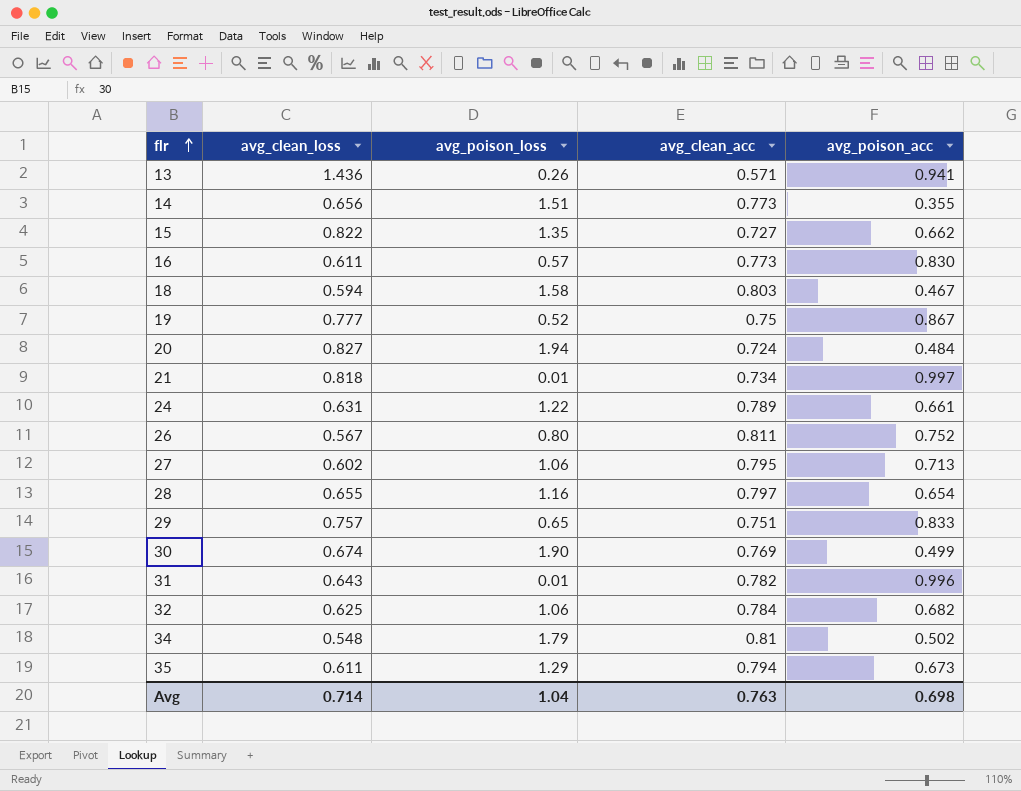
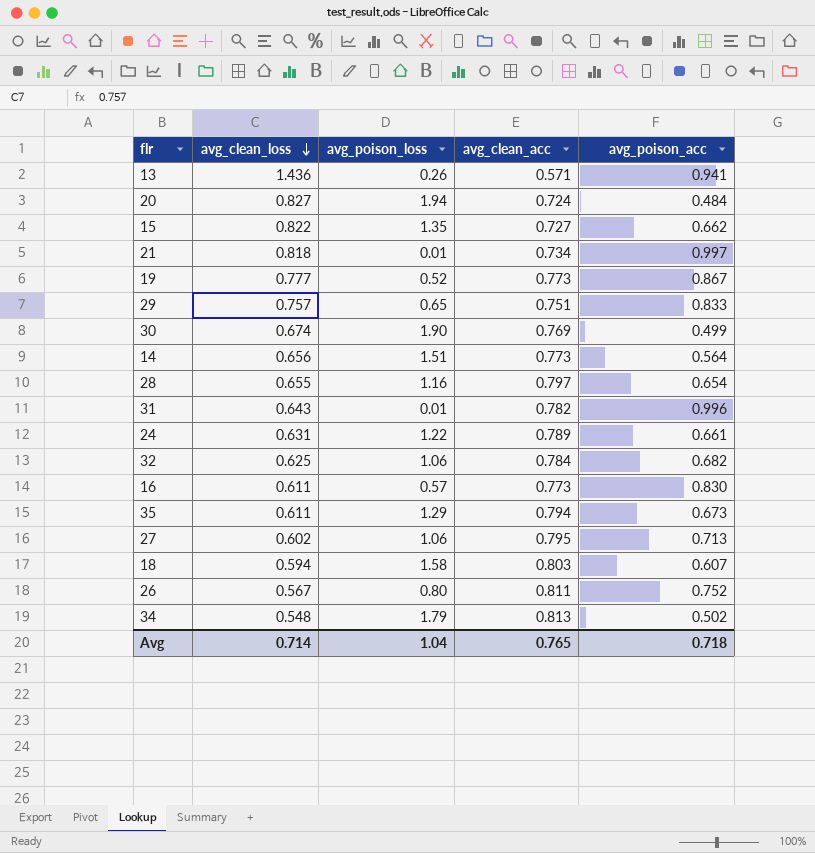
row order: flr ascending -> avg_clean_loss descending
19 | avg_clean_acc: 0.75 -> 0.773
14 | avg_poison_acc: 0.355 -> 0.564
18 | avg_poison_acc: 0.467 -> 0.607
34 | avg_clean_acc: 0.81 -> 0.813
Avg | avg_clean_acc: 0.763 -> 0.765
Avg | avg_poison_acc: 0.698 -> 0.718

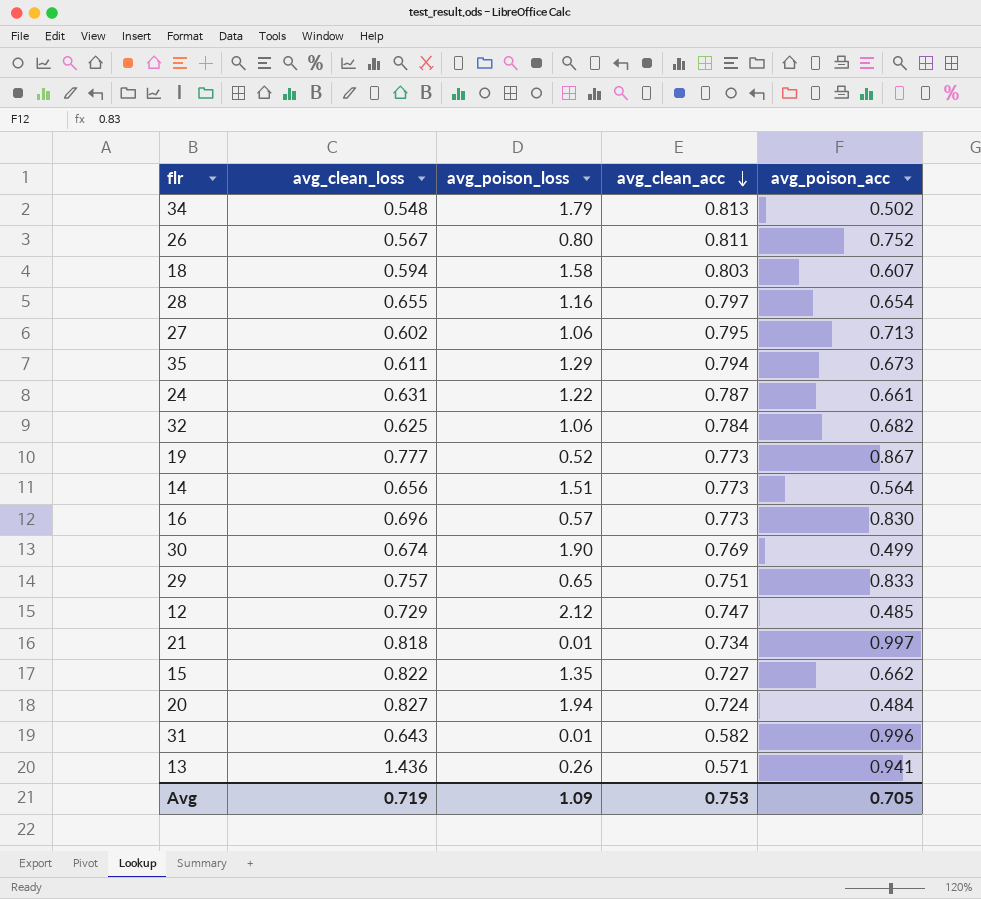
row order: avg_clean_loss descending -> avg_clean_acc descending
24 | avg_clean_acc: 0.789 -> 0.787
16 | avg_clean_loss: 0.611 -> 0.696
row 12: none -> 0.729 | 2.12 | 0.747 | 0.485
31 | avg_clean_acc: 0.782 -> 0.582
Avg | avg_clean_loss: 0.714 -> 0.719
Avg | avg_poison_loss: 1.04 -> 1.09
Avg | avg_clean_acc: 0.765 -> 0.753
Avg | avg_poison_acc: 0.718 -> 0.705

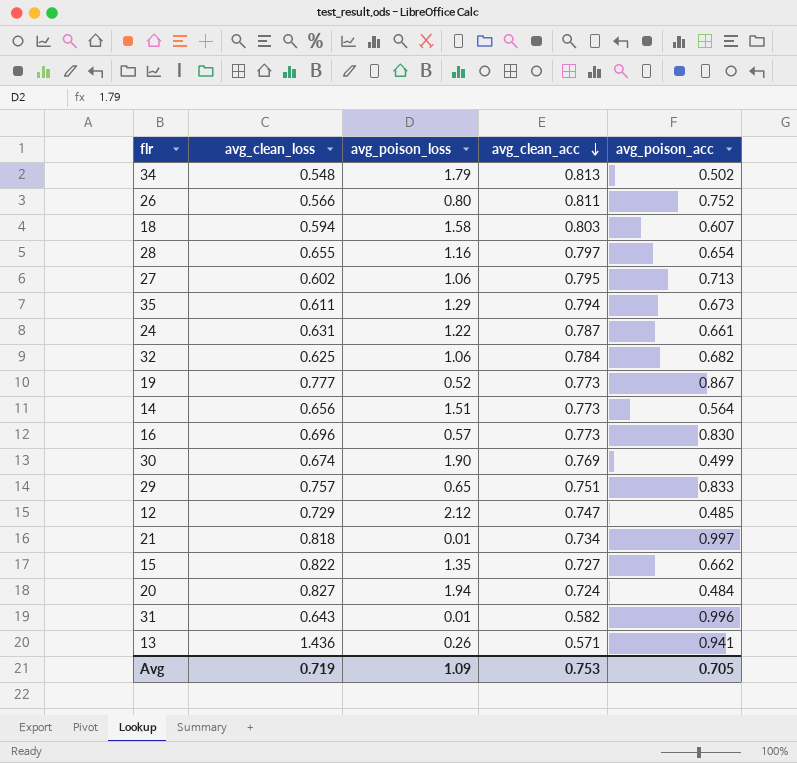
26 | avg_clean_loss: 0.567 -> 0.566

